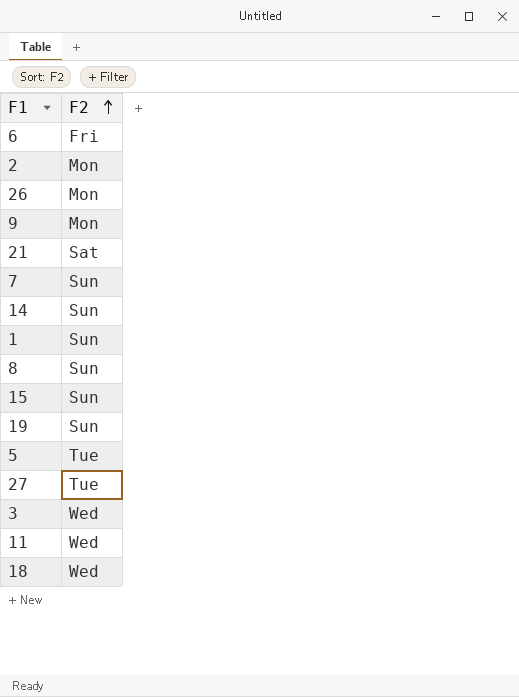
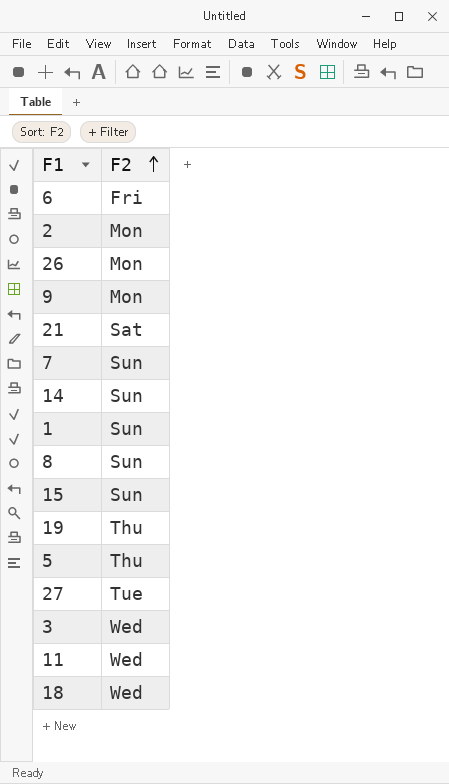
19 | F2: Sun -> Thu
5 | F2: Tue -> Thu

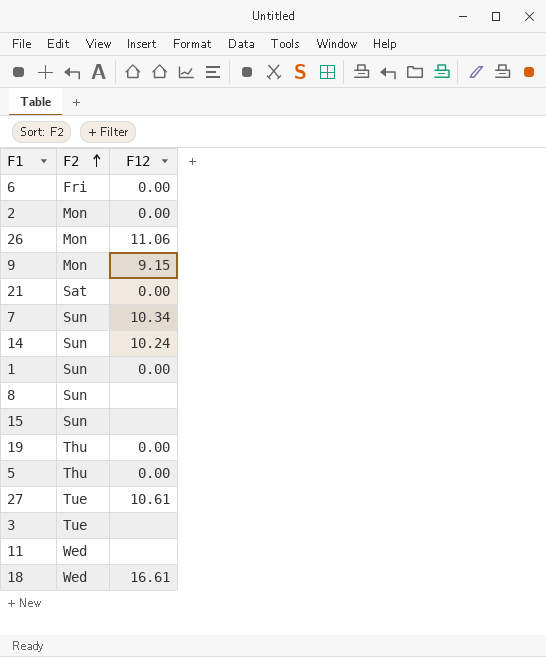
column F12 | position: none -> 3
3 | F2: Wed -> Tue

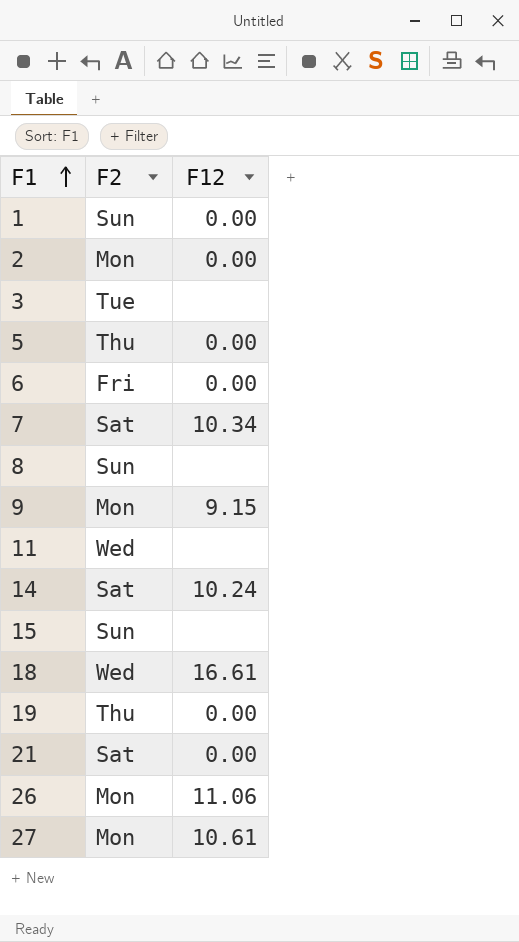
row order: F2 ascending -> F1 ascending
7 | F2: Sun -> Sat
14 | F2: Sun -> Sat
27 | F2: Tue -> Mon

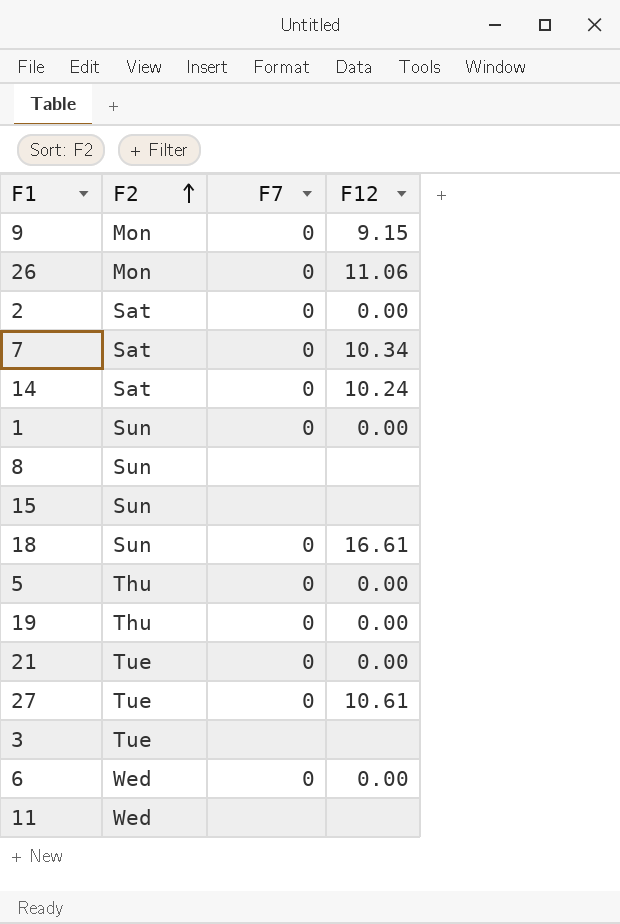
row order: F1 ascending -> F2 ascending
column F7 | position: none -> 3
2 | F2: Mon -> Sat
18 | F2: Wed -> Sun
21 | F2: Sat -> Tue
27 | F2: Mon -> Tue
6 | F2: Fri -> Wed

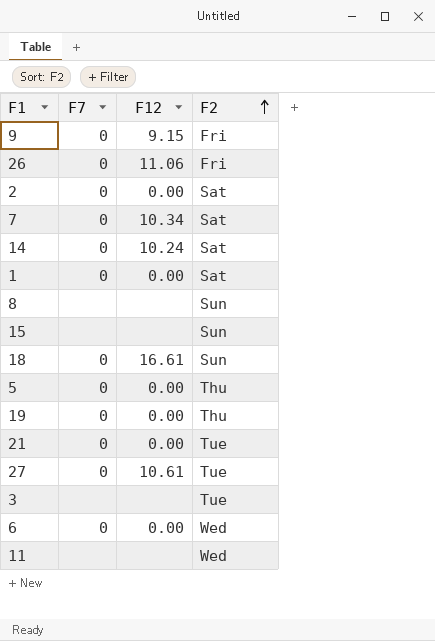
column F2 | position: 2 -> 4
9 | F2: Mon -> Fri
26 | F2: Mon -> Fri
1 | F2: Sun -> Sat

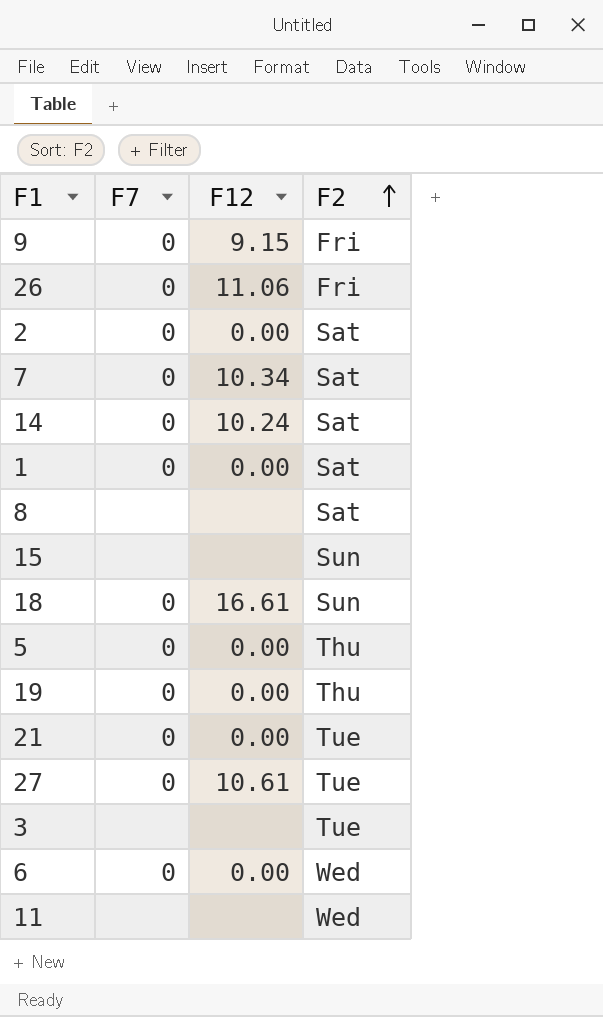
8 | F2: Sun -> Sat

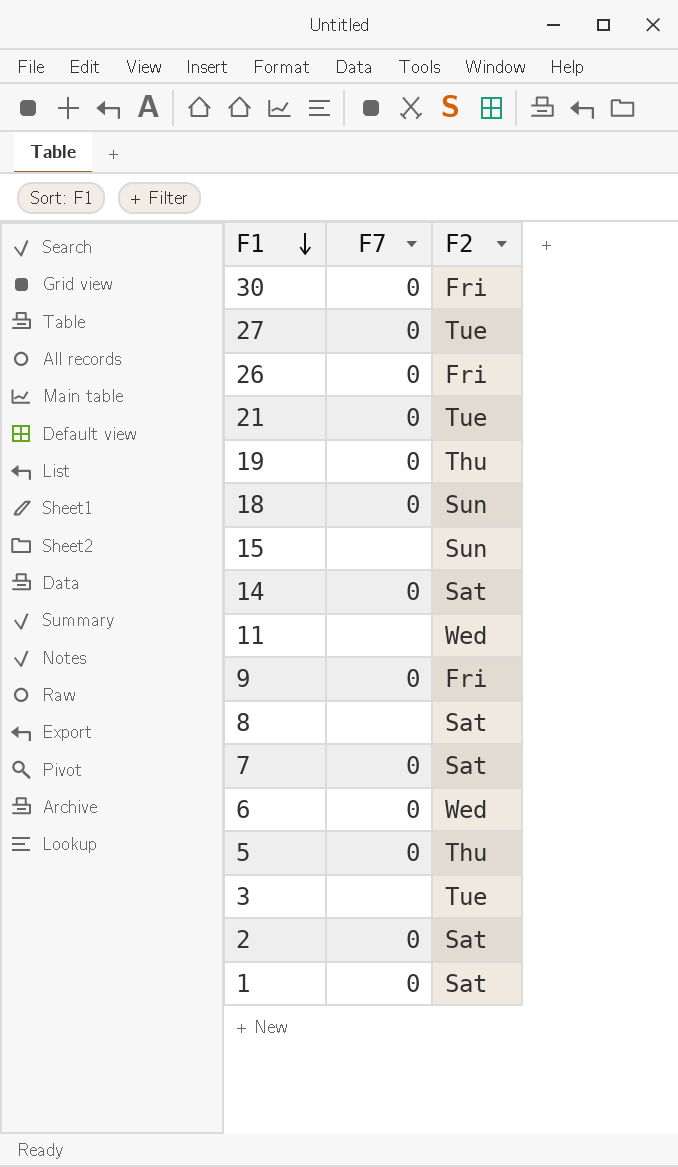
row order: F2 ascending -> F1 descending
column F12 | position: 3 -> none
row 30: none -> 0 | Fri

